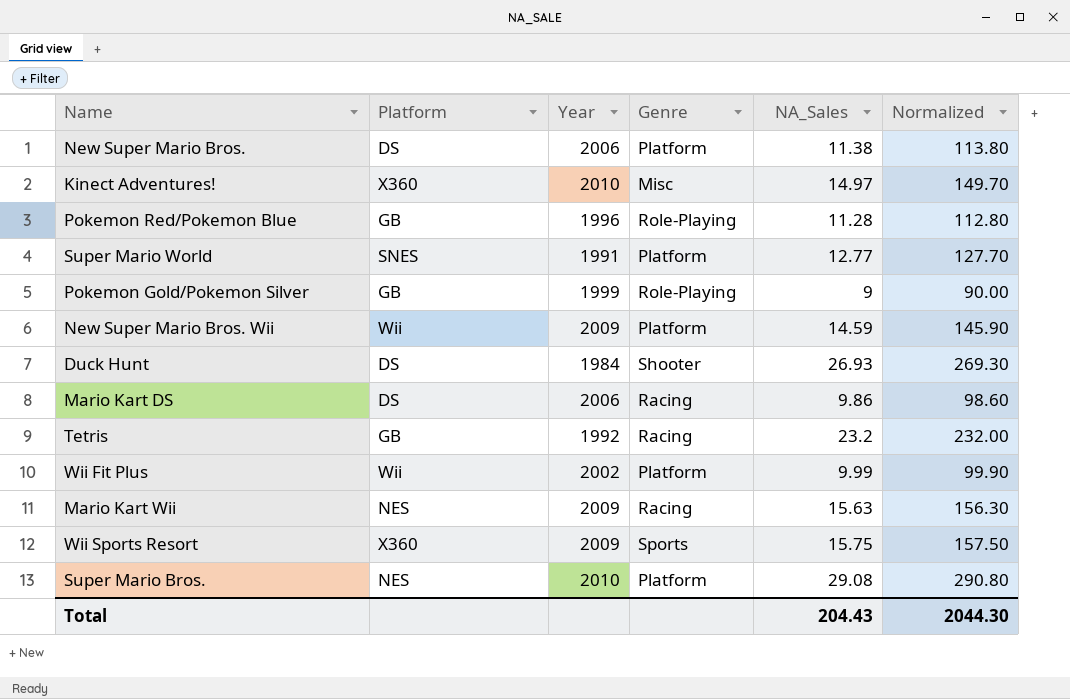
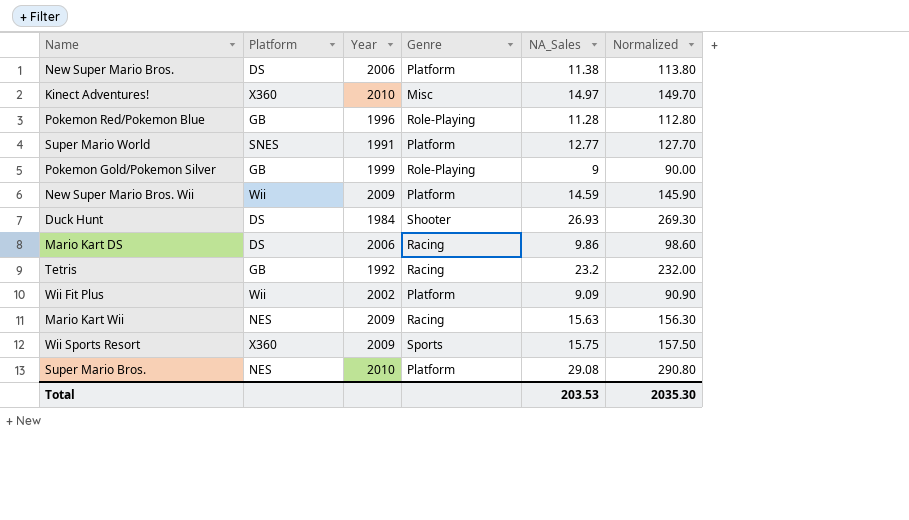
Wii Fit Plus | NA_Sales: 9.99 -> 9.09
Wii Fit Plus | Normalized: 99.90 -> 90.90
Total | NA_Sales: 204.43 -> 203.53
Total | Normalized: 2044.30 -> 2035.30

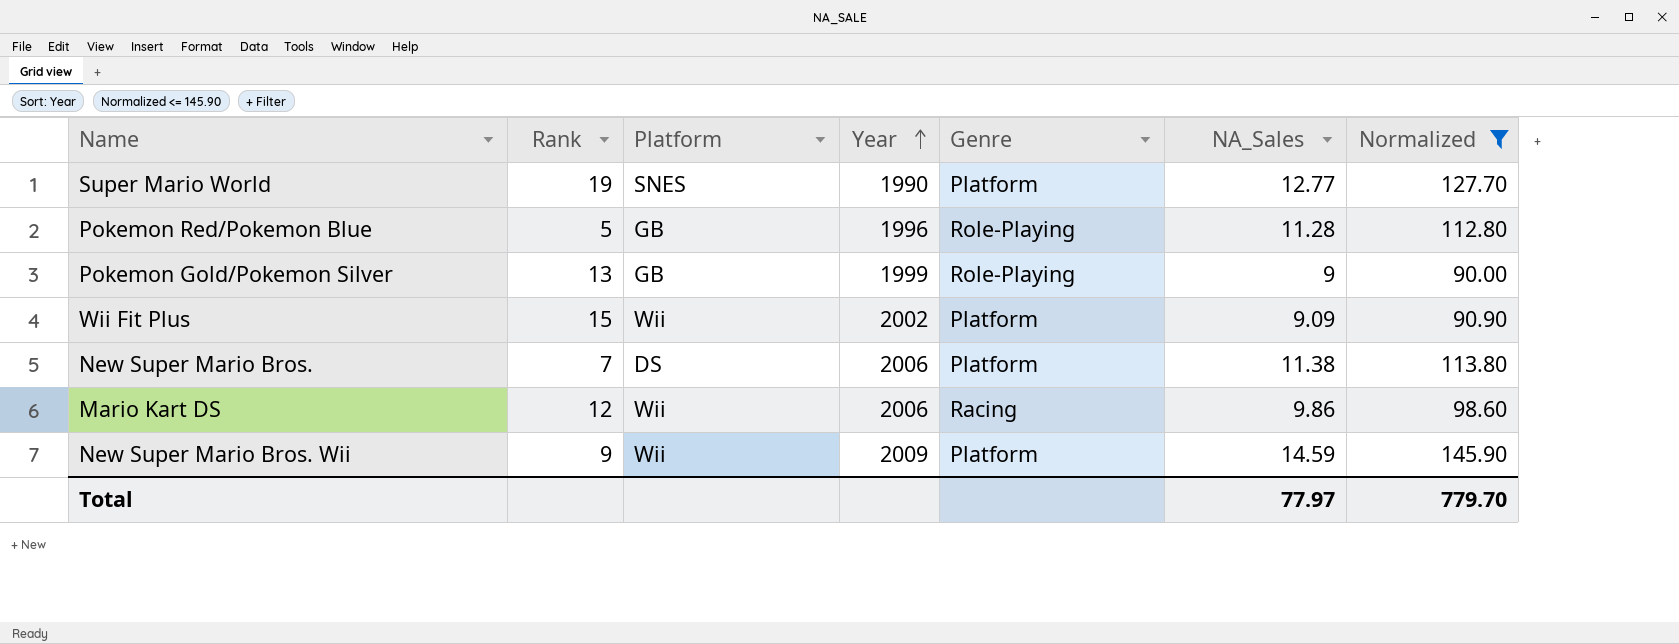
filter: none -> Normalized <= 145.90
row order: none -> Year ascending
column Rank | position: none -> 2
Super Mario World | Year: 1991 -> 1990
Mario Kart DS | Platform: DS -> Wii
Total | NA_Sales: 203.53 -> 77.97
Total | Normalized: 2035.30 -> 779.70

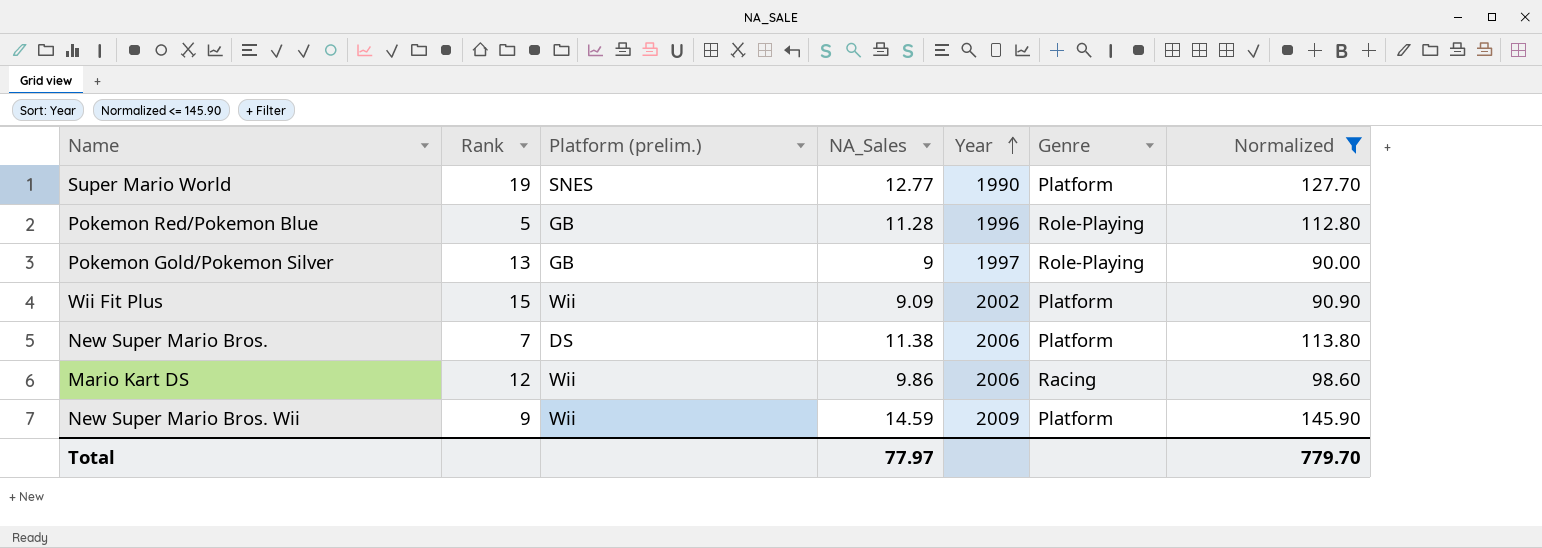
column name: Platform -> Platform (prelim.)
column NA_Sales | position: 6 -> 4
Pokemon Gold/Pokemon Silver | Year: 1999 -> 1997

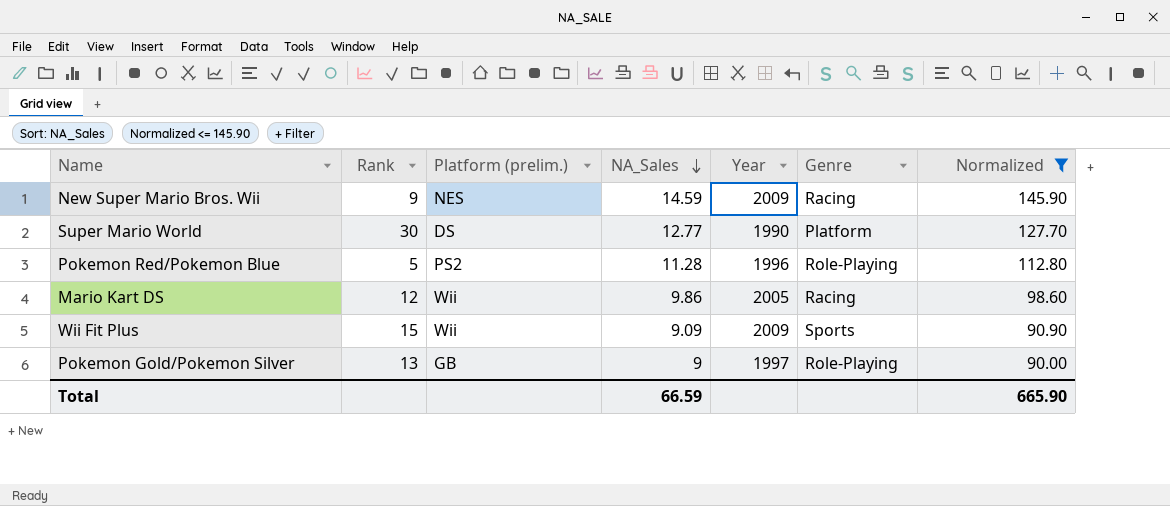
row order: Year ascending -> NA_Sales descending
row New Super Mario Bros.: 7 | DS | 11.38 | 2006 | Platform | 113.80 -> none
New Super Mario Bros. Wii | Platform (prelim.): Wii -> NES
New Super Mario Bros. Wii | Genre: Platform -> Racing
Super Mario World | Rank: 19 -> 30
Super Mario World | Platform (prelim.): SNES -> DS
Pokemon Red/Pokemon Blue | Platform (prelim.): GB -> PS2
Mario Kart DS | Year: 2006 -> 2005
Wii Fit Plus | Year: 2002 -> 2009
Wii Fit Plus | Genre: Platform -> Sports
Total | NA_Sales: 77.97 -> 66.59
Total | Normalized: 779.70 -> 665.90

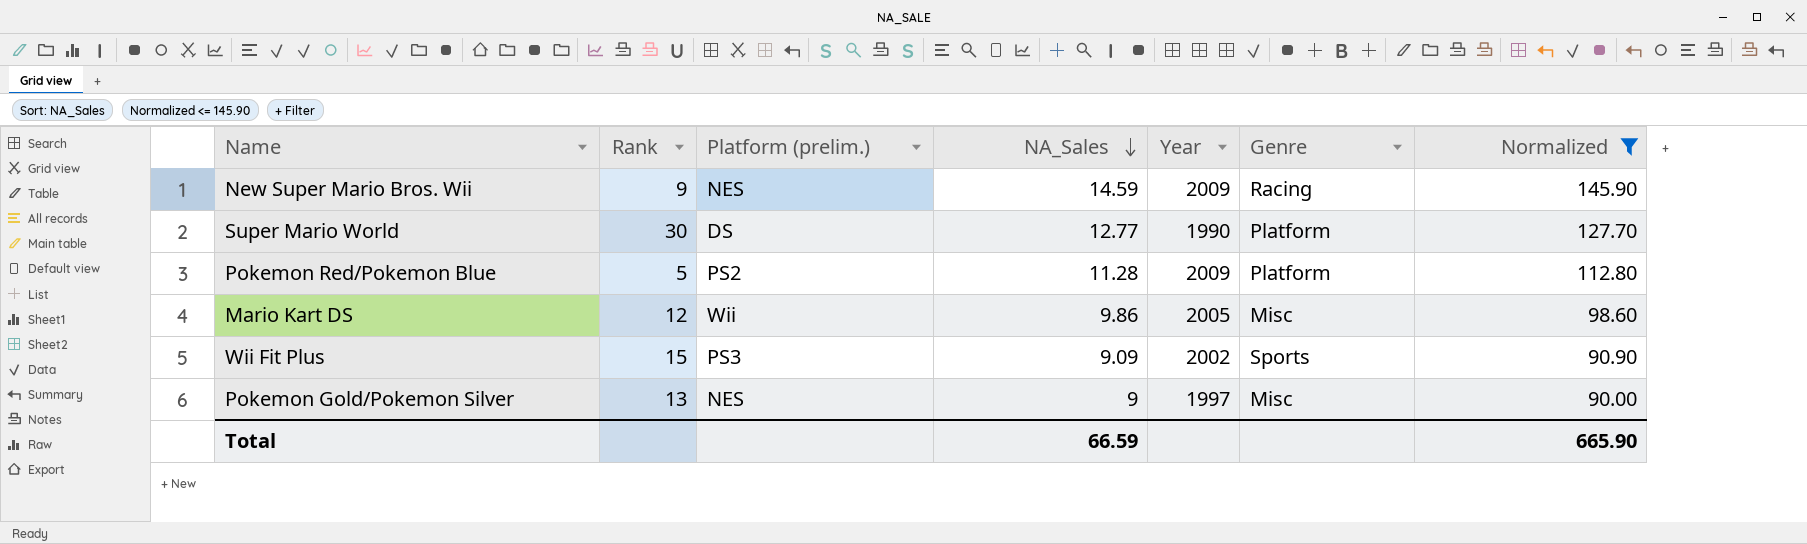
Pokemon Red/Pokemon Blue | Year: 1996 -> 2009
Pokemon Red/Pokemon Blue | Genre: Role-Playing -> Platform
Mario Kart DS | Genre: Racing -> Misc
Wii Fit Plus | Platform (prelim.): Wii -> PS3
Wii Fit Plus | Year: 2009 -> 2002
Pokemon Gold/Pokemon Silver | Platform (prelim.): GB -> NES
Pokemon Gold/Pokemon Silver | Genre: Role-Playing -> Misc

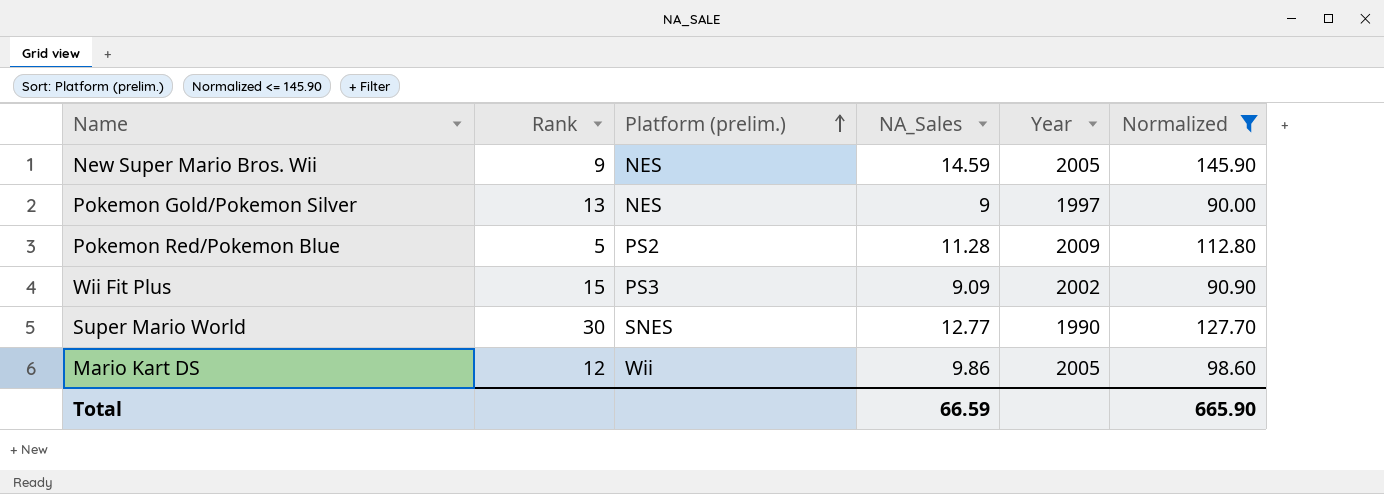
row order: NA_Sales descending -> Platform (prelim.) ascending
column Genre | position: 6 -> none
New Super Mario Bros. Wii | Year: 2009 -> 2005
Super Mario World | Platform (prelim.): DS -> SNES

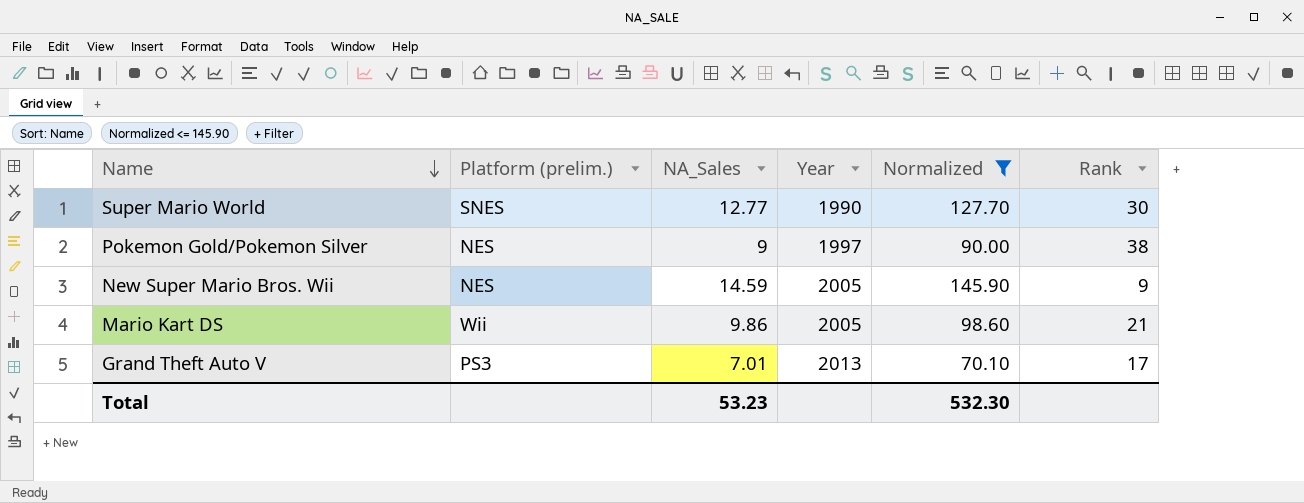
row order: Platform (prelim.) ascending -> Name descending
column Rank | position: 2 -> 6
row Pokemon Red/Pokemon Blue: 5 | PS2 | 11.28 | 2009 | 112.80 -> none
row Wii Fit Plus: 15 | PS3 | 9.09 | 2002 | 90.90 -> none
Pokemon Gold/Pokemon Silver | Rank: 13 -> 38
Mario Kart DS | Rank: 12 -> 21
row Grand Theft Auto V: none -> PS3 | 7.01 | 2013 | 70.10 | 17
Total | NA_Sales: 66.59 -> 53.23
Total | Normalized: 665.90 -> 532.30

